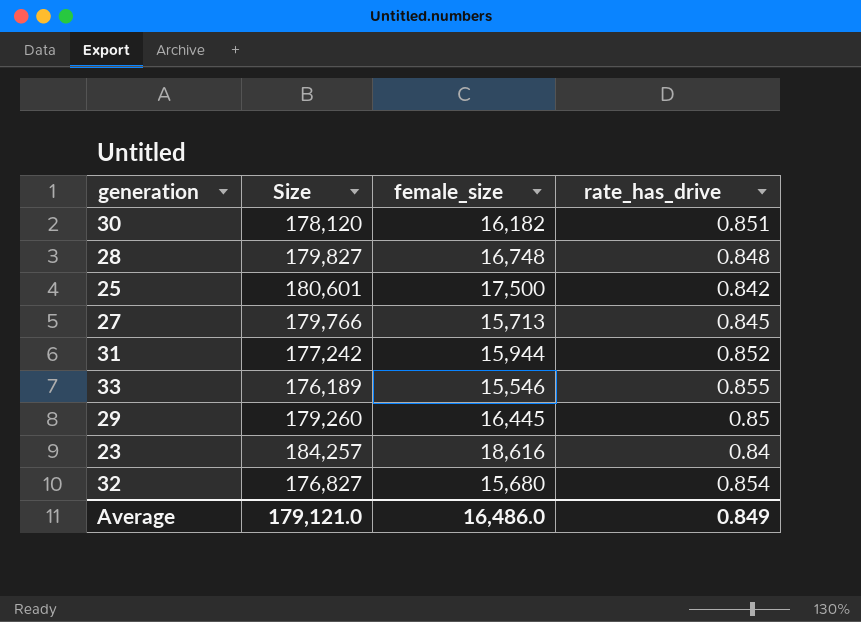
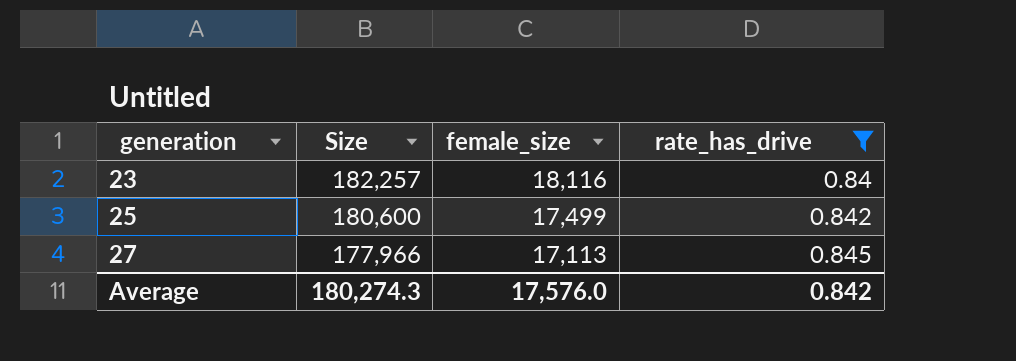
filter: none -> rate_has_drive <= 0.845
row order: none -> generation ascending
23 | Size: 184,257 -> 182,257
23 | female_size: 18,616 -> 18,116
25 | Size: 180,601 -> 180,600
25 | female_size: 17,500 -> 17,499
27 | Size: 179,766 -> 177,966
27 | female_size: 15,713 -> 17,113
Average | Size: 179,121.0 -> 180,274.3
Average | female_size: 16,486.0 -> 17,576.0
Average | rate_has_drive: 0.849 -> 0.842

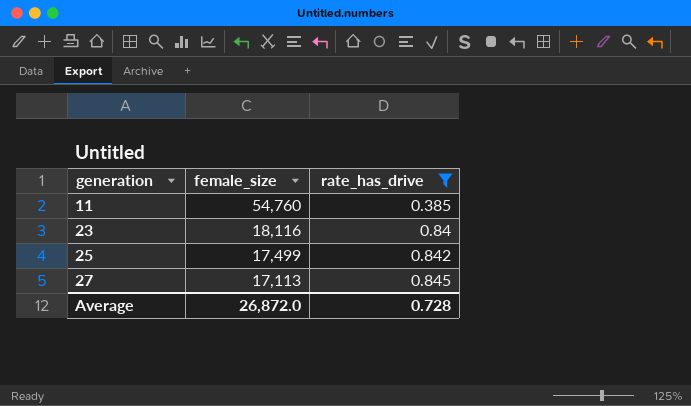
column Size | position: 2 -> none
row 11: none -> 54,760 | 0.385
Average | female_size: 17,576.0 -> 26,872.0
Average | rate_has_drive: 0.842 -> 0.728

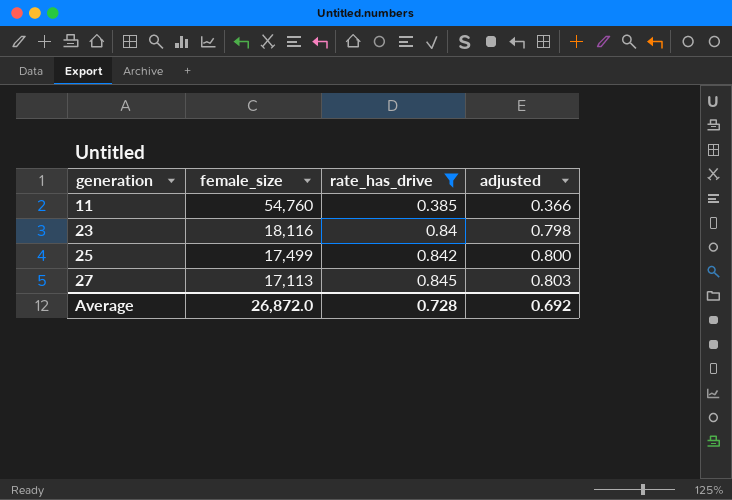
column adjusted | formula: none -> [rate_has_drive] * 0.95

